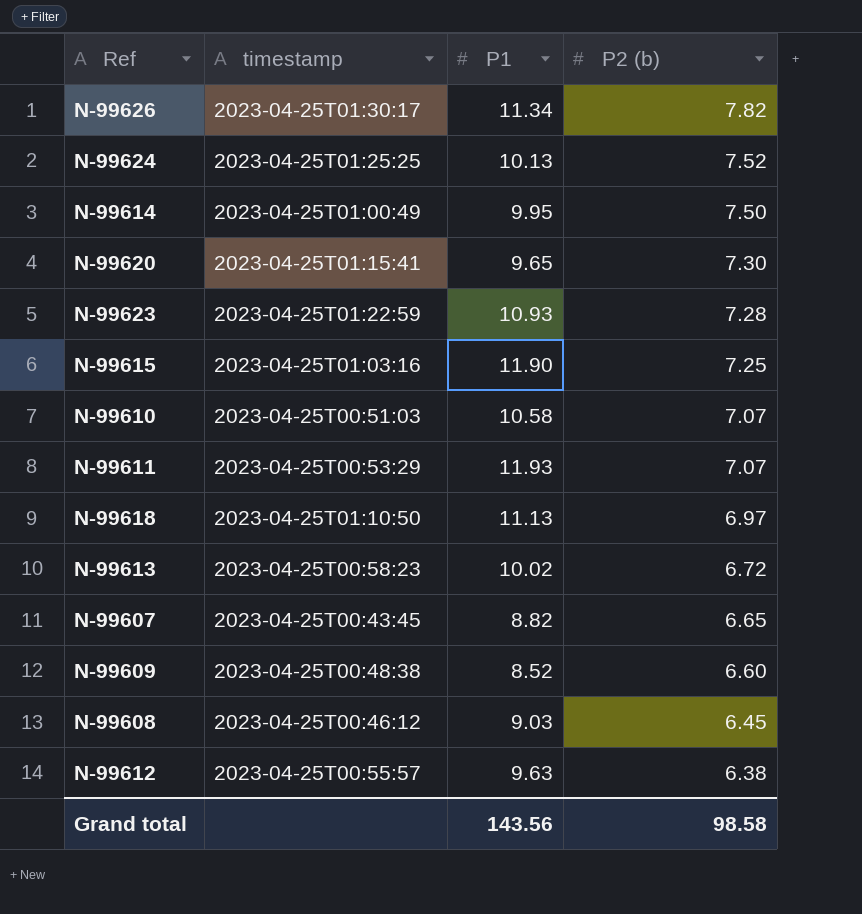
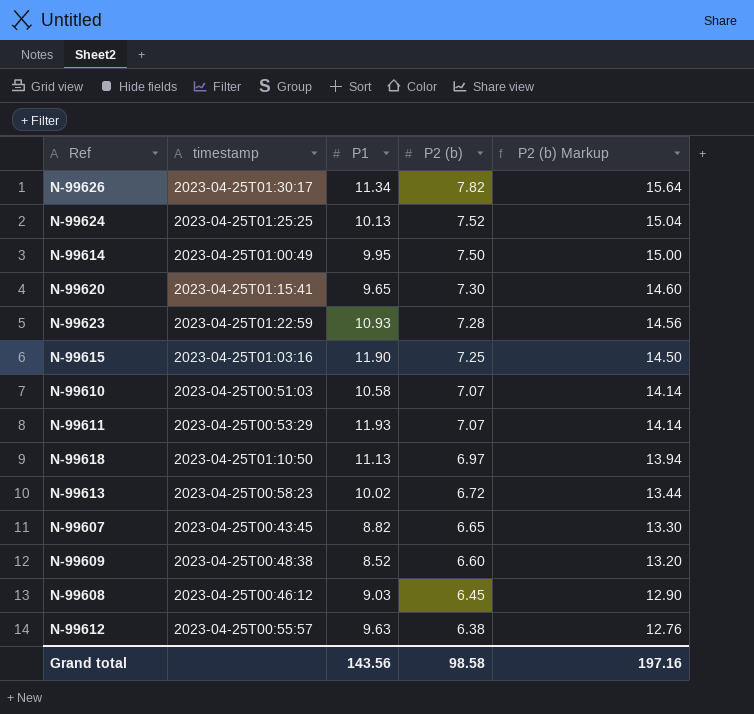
column P2 (b) Markup | formula: none -> [P2 (b)] * 2

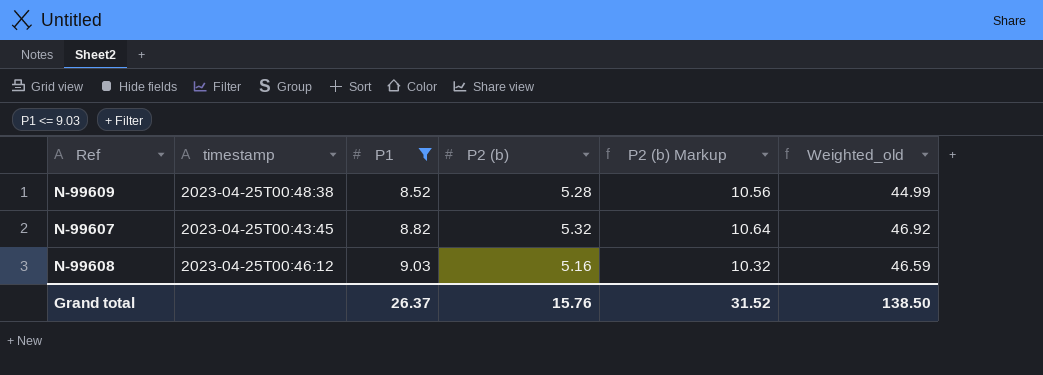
filter: none -> P1 <= 9.03
row order: P2 (b) descending -> P1 ascending
column Weighted_old | formula: none -> [P1] * [P2 (b)]
N-99609 | P2 (b): 6.60 -> 5.28
N-99609 | P2 (b) Markup: 13.20 -> 10.56
N-99607 | P2 (b): 6.65 -> 5.32
N-99607 | P2 (b) Markup: 13.30 -> 10.64
N-99608 | P2 (b): 6.45 -> 5.16
N-99608 | P2 (b) Markup: 12.90 -> 10.32
Grand total | P1: 143.56 -> 26.37
Grand total | P2 (b): 98.58 -> 15.76
Grand total | P2 (b) Markup: 197.16 -> 31.52

